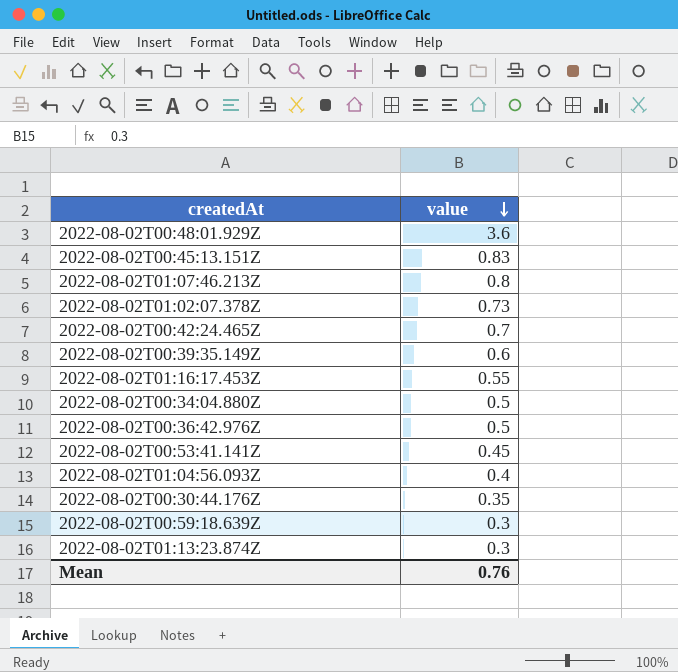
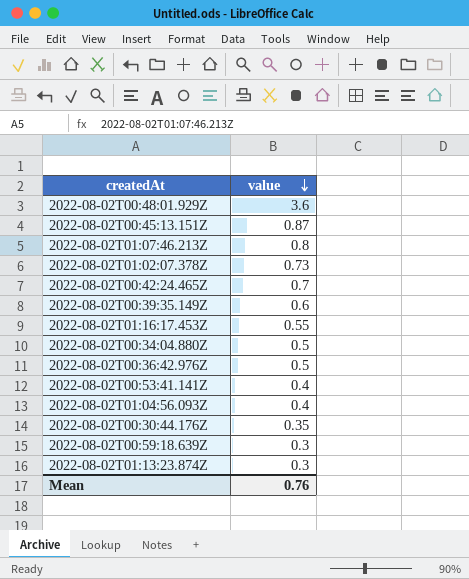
2022-08-02T00:45:13.151Z | value: 0.83 -> 0.87
2022-08-02T00:53:41.141Z | value: 0.45 -> 0.4

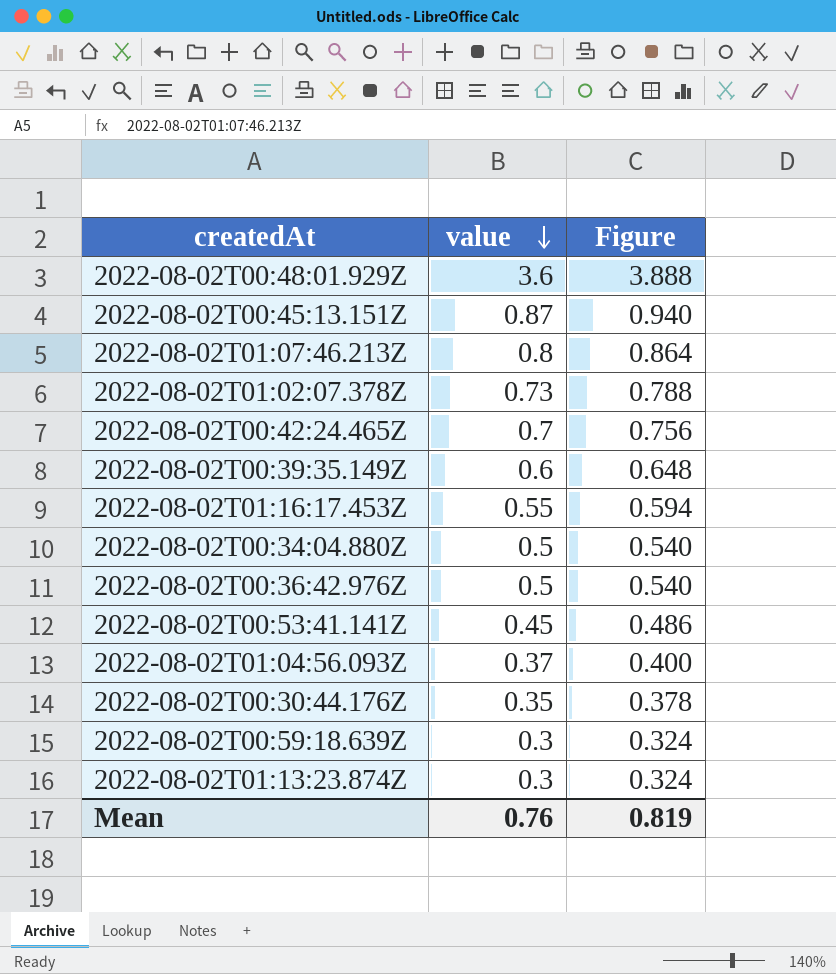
column Figure | formula: none -> [value] * 1.08
2022-08-02T00:53:41.141Z | value: 0.4 -> 0.45
2022-08-02T01:04:56.093Z | value: 0.4 -> 0.37

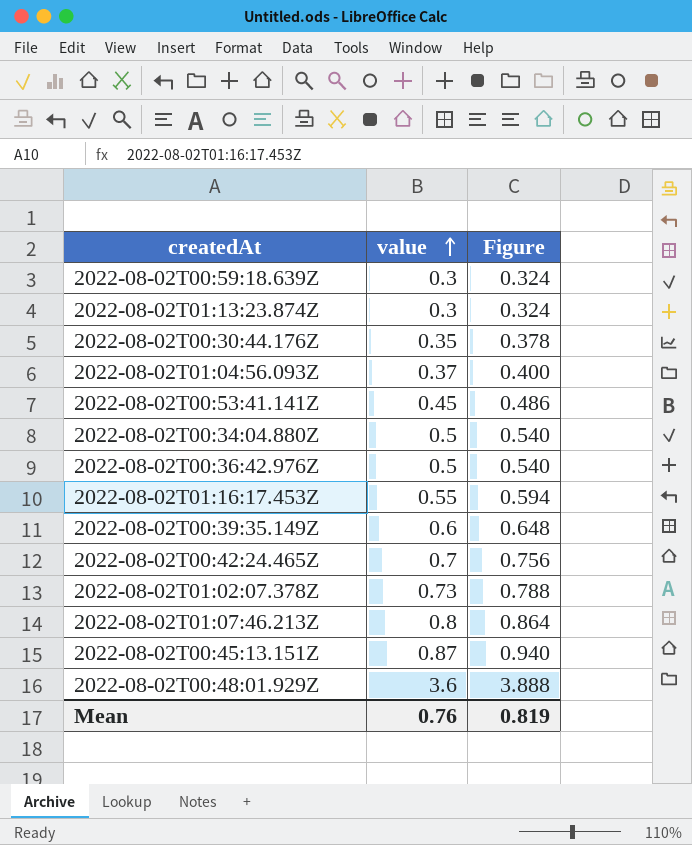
row order: value descending -> value ascending

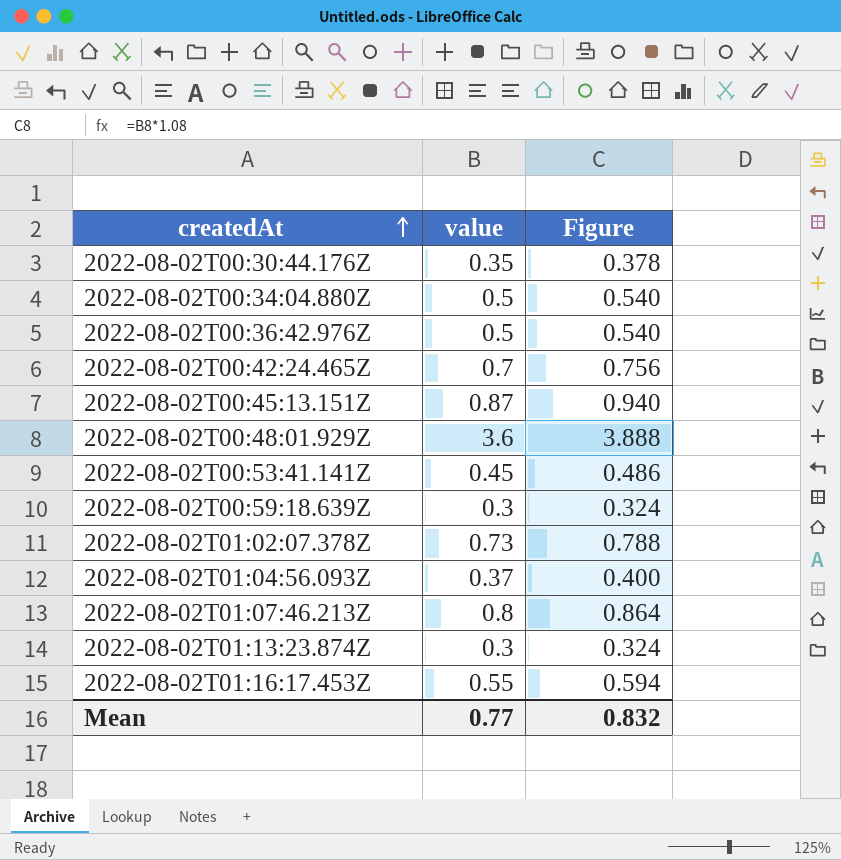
row order: value ascending -> createdAt ascending
row 2022-08-02T00:39:35.149Z: 0.6 | 0.648 -> none
Mean | value: 0.76 -> 0.77
Mean | Figure: 0.819 -> 0.832

